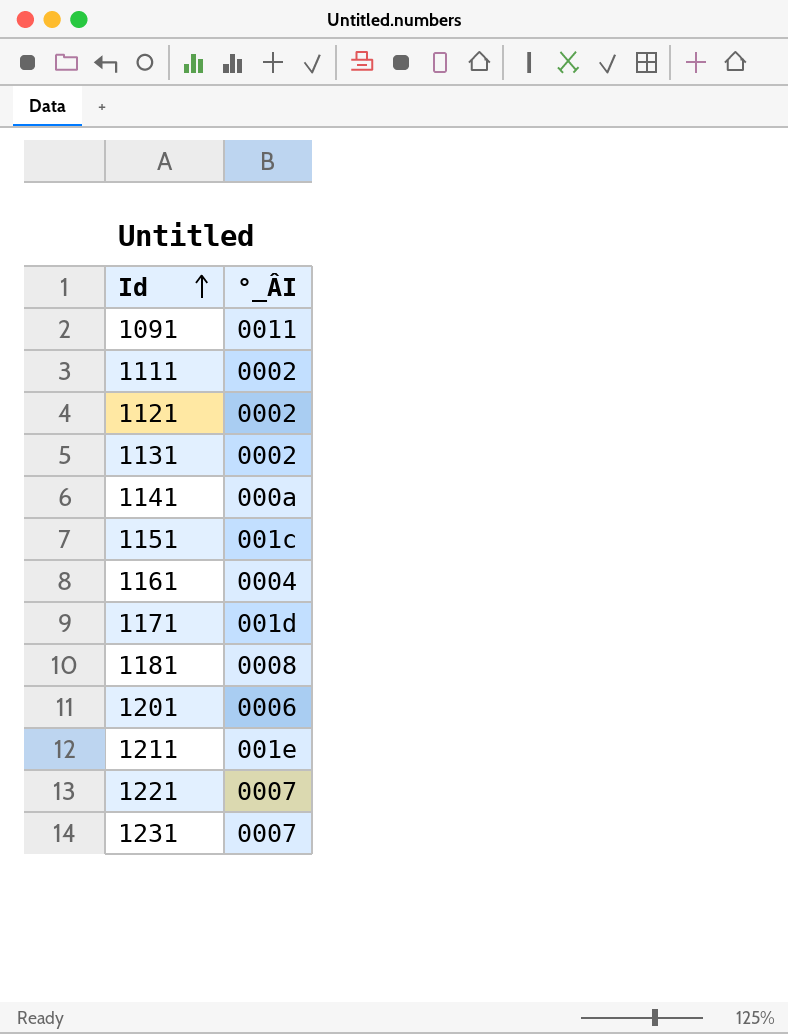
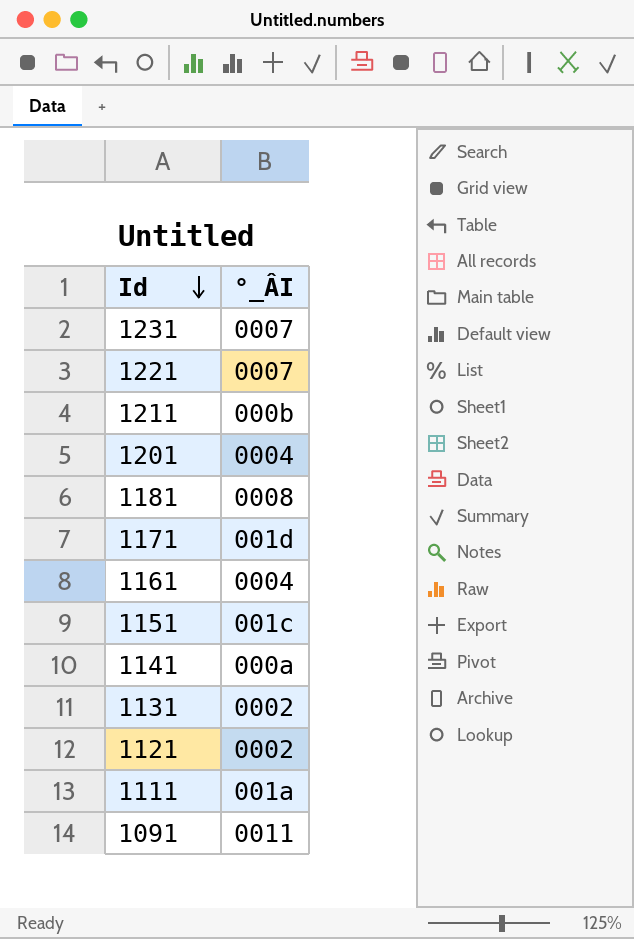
row order: Id ascending -> Id descending
1211 | °_ÂI: 001e -> 000b
1201 | °_ÂI: 0006 -> 0004
1111 | °_ÂI: 0002 -> 001a

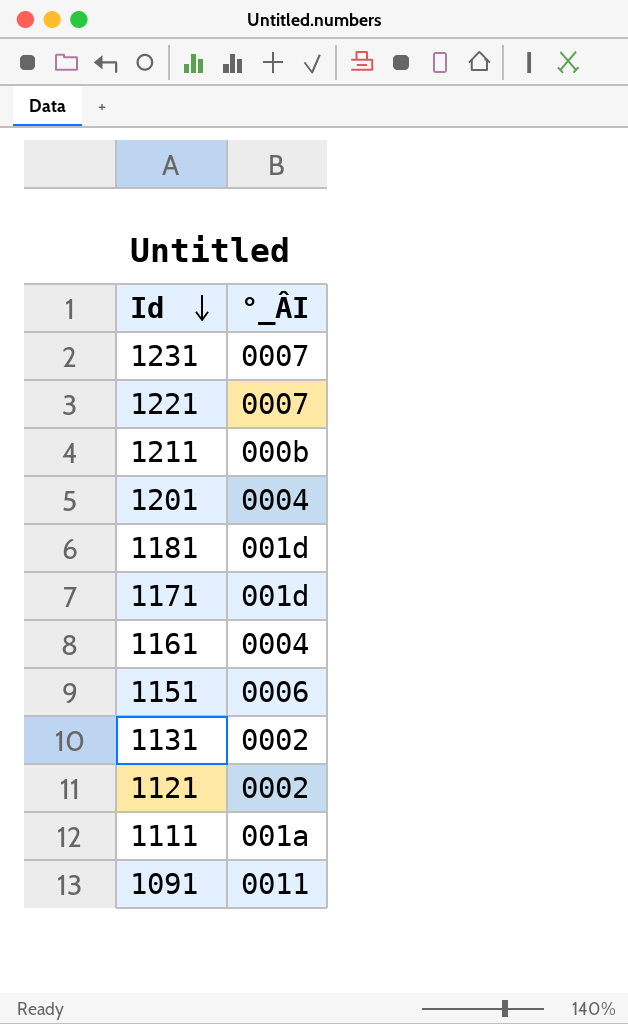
row 1141: 000a -> none
1181 | °_ÂI: 0008 -> 001d
1151 | °_ÂI: 001c -> 0006

